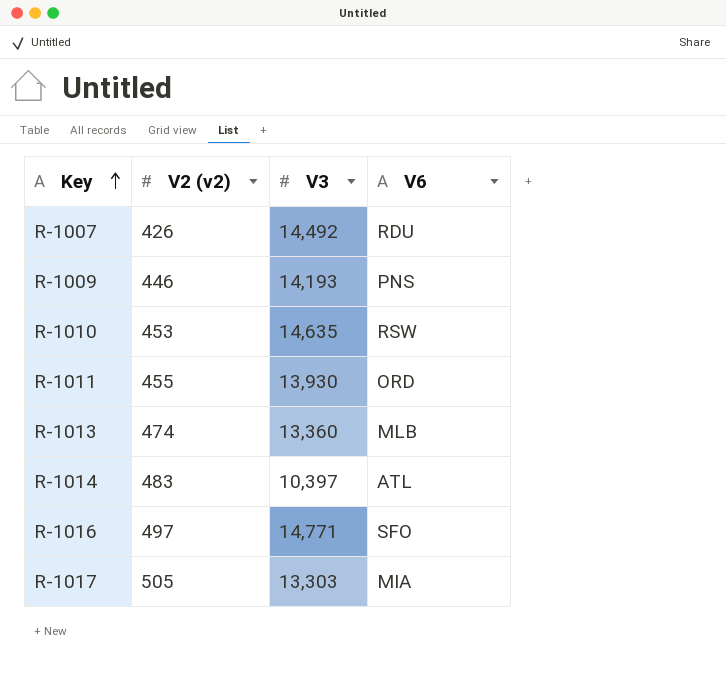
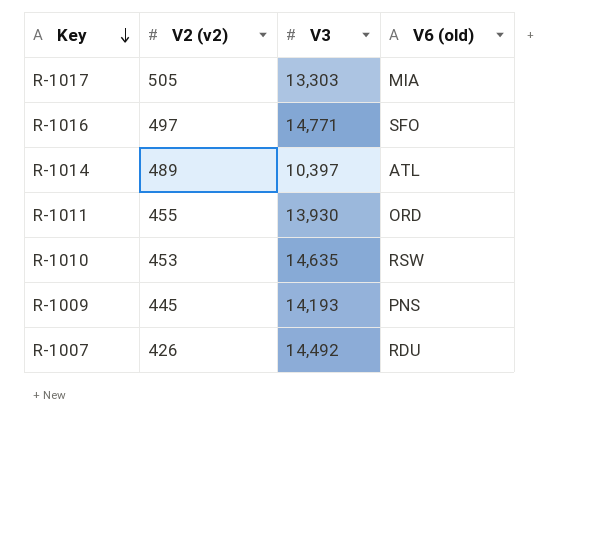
row order: Key ascending -> Key descending
column name: V6 -> V6 (old)
row R-1013: 474 | 13,360 | MLB -> none
R-1014 | V2 (v2): 483 -> 489
R-1009 | V2 (v2): 446 -> 445

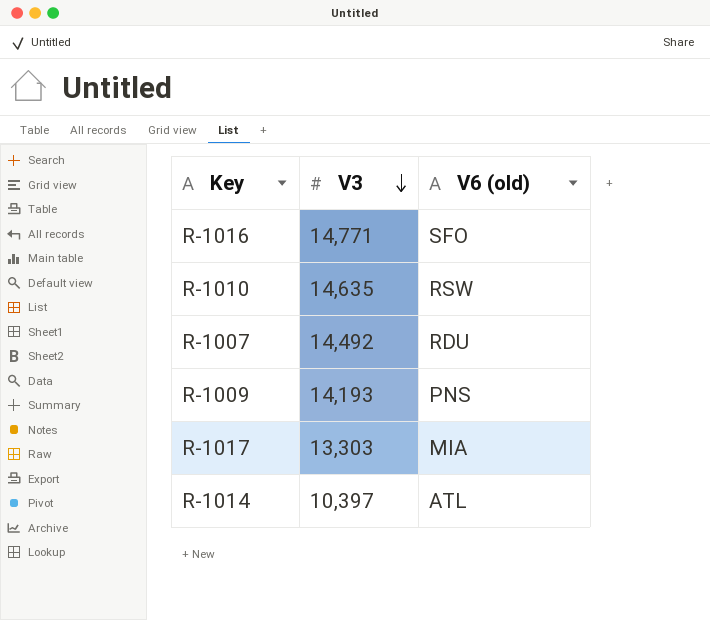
row order: Key descending -> V3 descending
column V2 (v2) | position: 2 -> none
row R-1011: 455 | 13,930 | ORD -> none

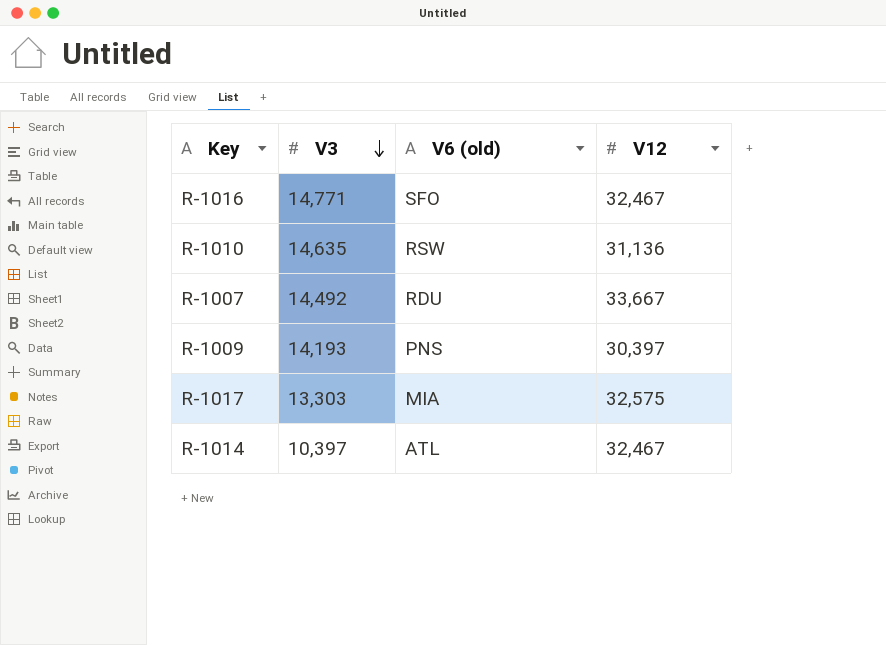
column V12 | position: none -> 4

